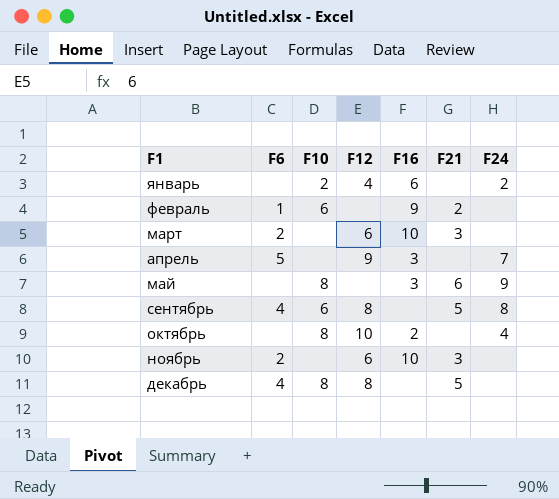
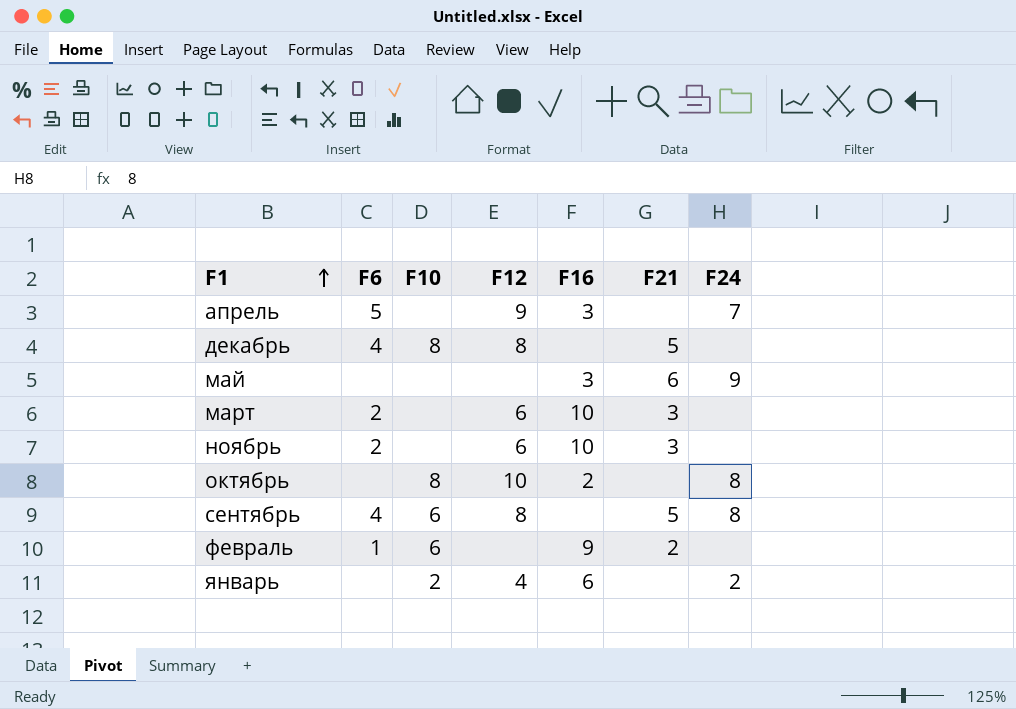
row order: none -> F1 ascending
май | F10: 8 -> none
октябрь | F24: 4 -> 8

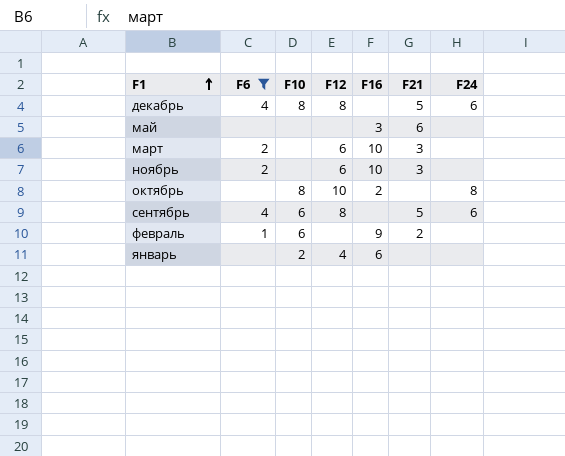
filter: none -> F6 != 5
декабрь | F24: none -> 6
май | F24: 9 -> none
сентябрь | F24: 8 -> 6
январь | F24: 2 -> none

